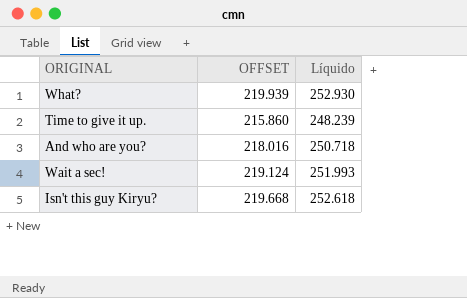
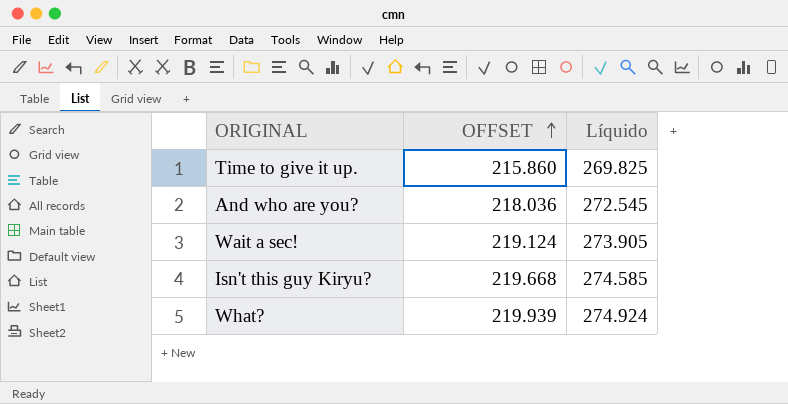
row order: none -> OFFSET ascending
column Líquido | formula: [OFFSET] * 1,15 -> [OFFSET] * 1,25
And who are you? | OFFSET: 218.016 -> 218.036

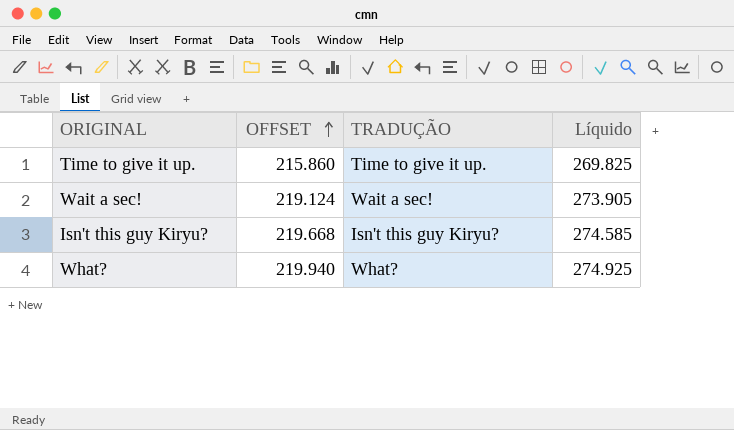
column TRADUÇÃO | position: none -> 3
row And who are you?: 218.036 | 272.545 -> none
What? | OFFSET: 219.939 -> 219.940
What? | Líquido: 274.924 -> 274.925

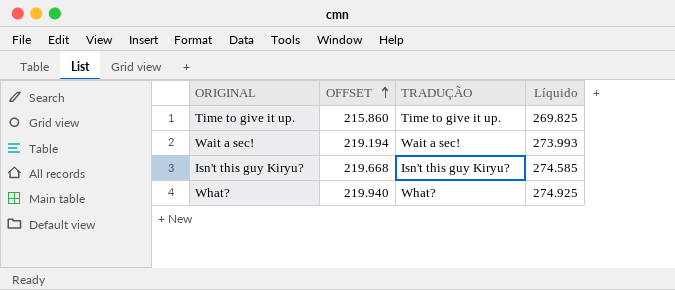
Wait a sec! | OFFSET: 219.124 -> 219.194
Wait a sec! | Líquido: 273.905 -> 273.993

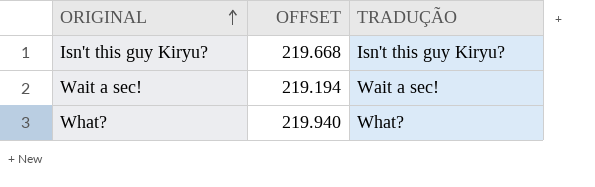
row order: OFFSET ascending -> ORIGINAL ascending
column Líquido | formula: [OFFSET] * 1,25 -> none
row Time to give it up.: 215.860 | Time to give it up. | 269.825 -> none

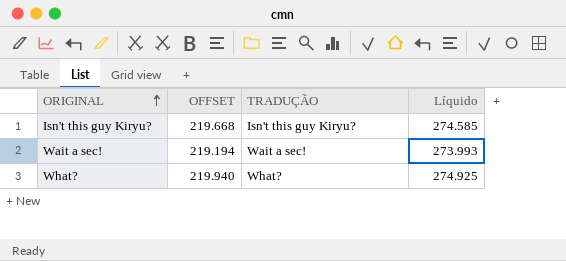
column Líquido | formula: none -> [OFFSET] * 1,25

